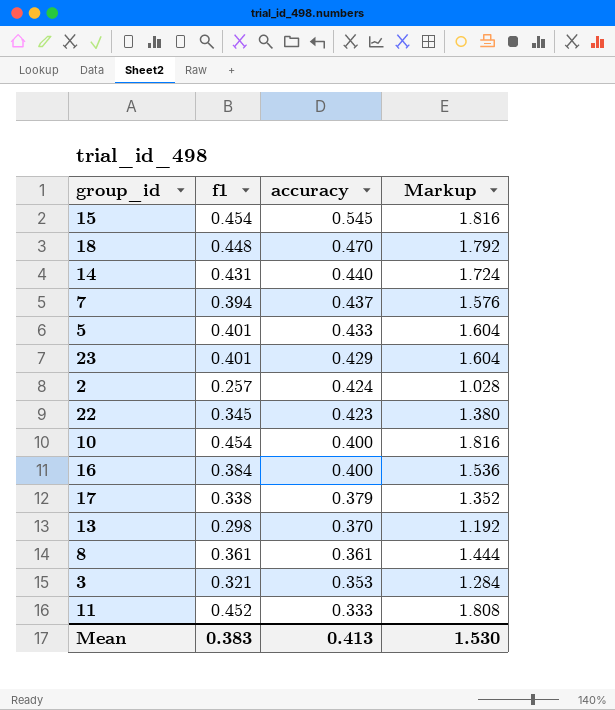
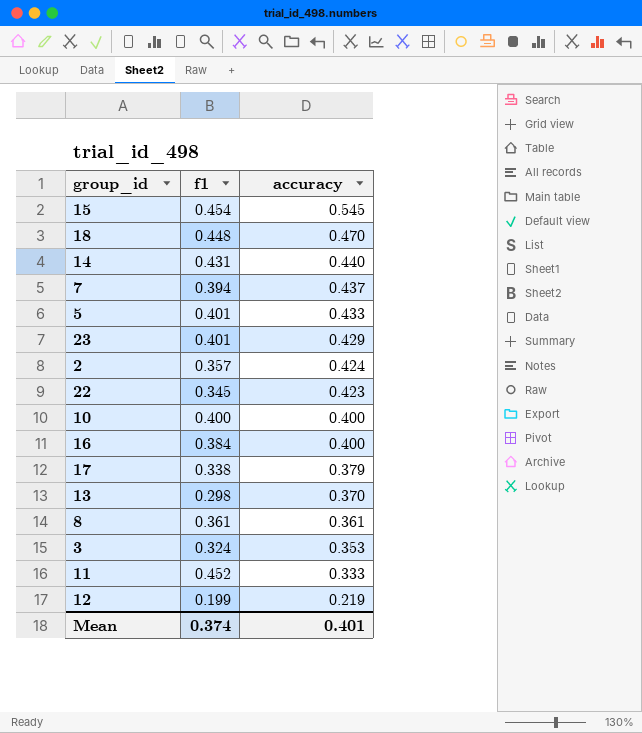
column Markup | formula: [f1] * 4 -> none
2 | f1: 0.257 -> 0.357
10 | f1: 0.454 -> 0.400
3 | f1: 0.321 -> 0.324
row 12: none -> 0.199 | 0.219
Mean | f1: 0.383 -> 0.374
Mean | accuracy: 0.413 -> 0.401

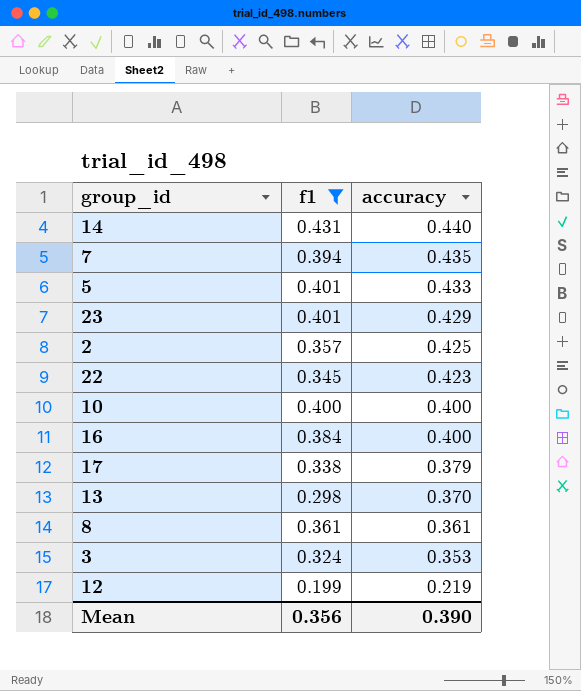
filter: none -> f1 <= 0.431
7 | accuracy: 0.437 -> 0.435
2 | accuracy: 0.424 -> 0.425
Mean | f1: 0.374 -> 0.356
Mean | accuracy: 0.401 -> 0.390

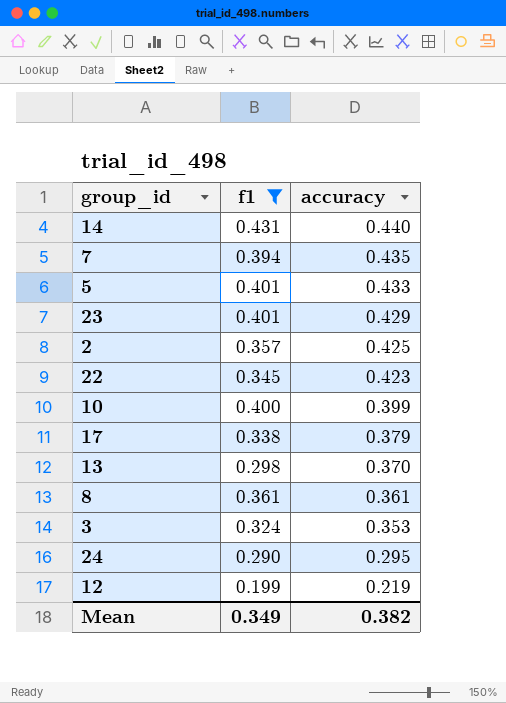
row 16: 0.384 | 0.400 -> none
10 | accuracy: 0.400 -> 0.399
row 24: none -> 0.290 | 0.295
Mean | f1: 0.356 -> 0.349
Mean | accuracy: 0.390 -> 0.382

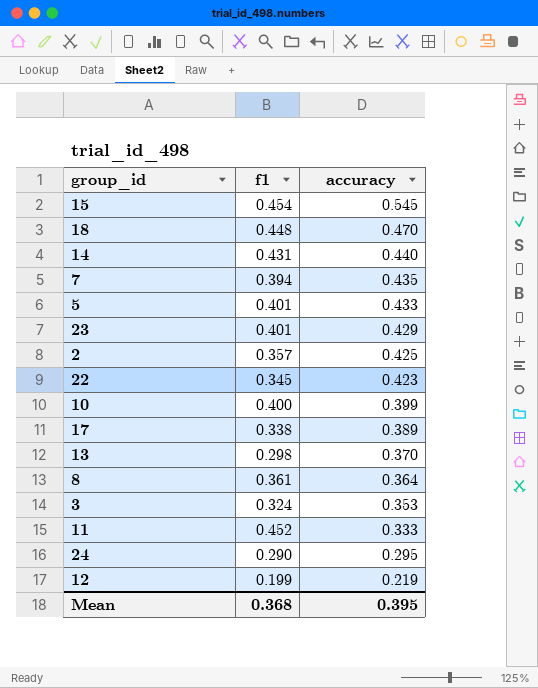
filter: f1 <= 0.431 -> none
17 | accuracy: 0.379 -> 0.389
8 | accuracy: 0.361 -> 0.364
Mean | f1: 0.349 -> 0.368
Mean | accuracy: 0.382 -> 0.395

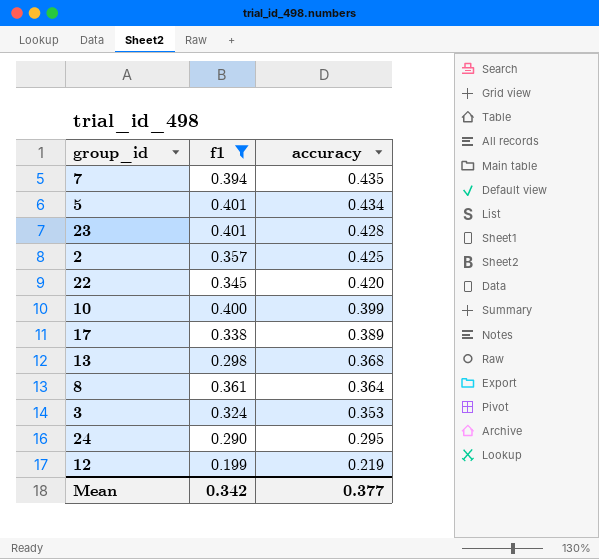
filter: none -> f1 <= 0.401
5 | accuracy: 0.433 -> 0.434
23 | accuracy: 0.429 -> 0.428
22 | accuracy: 0.423 -> 0.420
13 | accuracy: 0.370 -> 0.368
Mean | f1: 0.368 -> 0.342
Mean | accuracy: 0.395 -> 0.377

